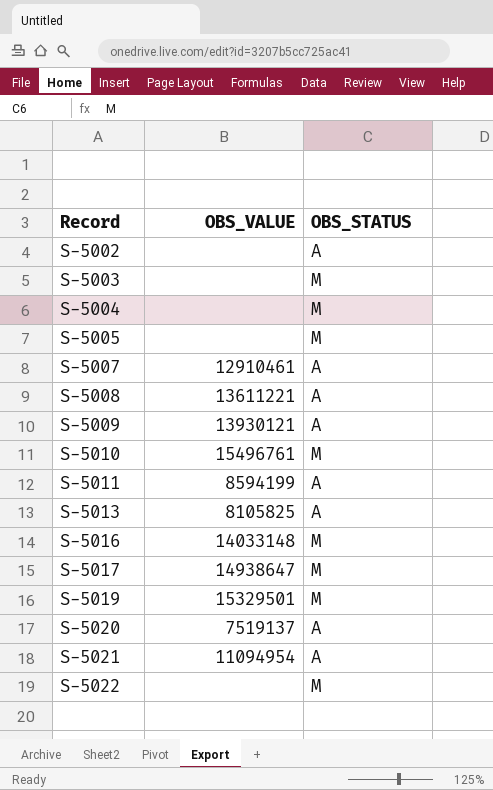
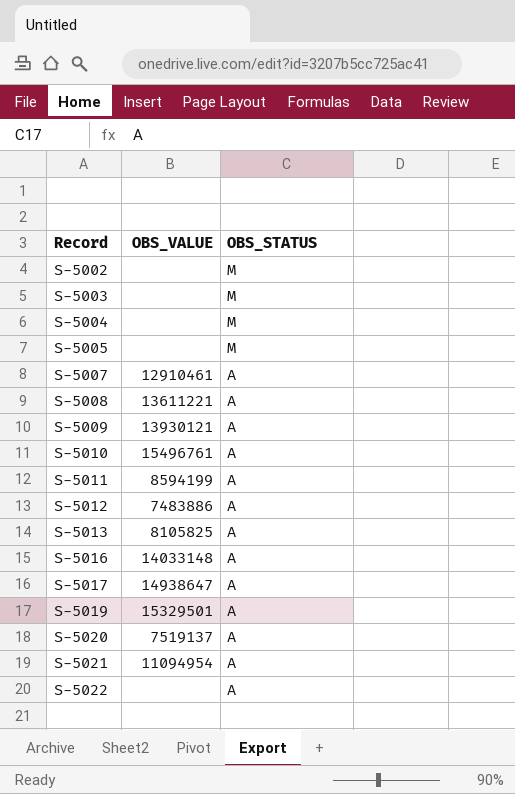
S-5002 | OBS_STATUS: A -> M
S-5010 | OBS_STATUS: M -> A
row S-5012: none -> 7483886 | A
S-5016 | OBS_STATUS: M -> A
S-5017 | OBS_STATUS: M -> A
S-5019 | OBS_STATUS: M -> A
S-5022 | OBS_STATUS: M -> A

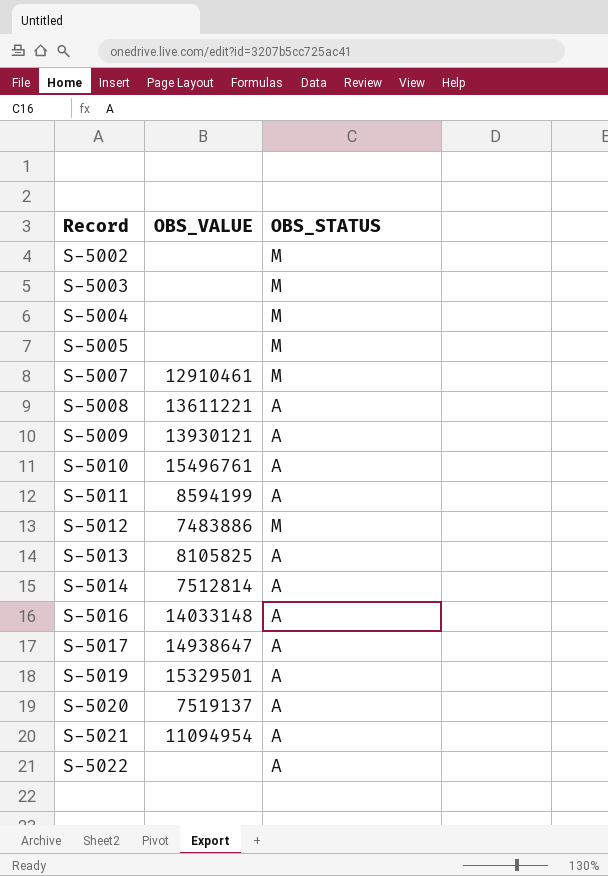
S-5007 | OBS_STATUS: A -> M
S-5012 | OBS_STATUS: A -> M
row S-5014: none -> 7512814 | A

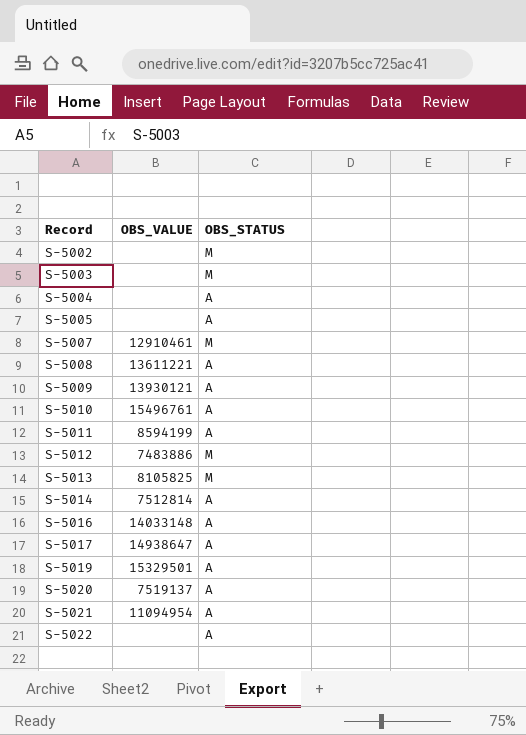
S-5004 | OBS_STATUS: M -> A
S-5005 | OBS_STATUS: M -> A
S-5013 | OBS_STATUS: A -> M

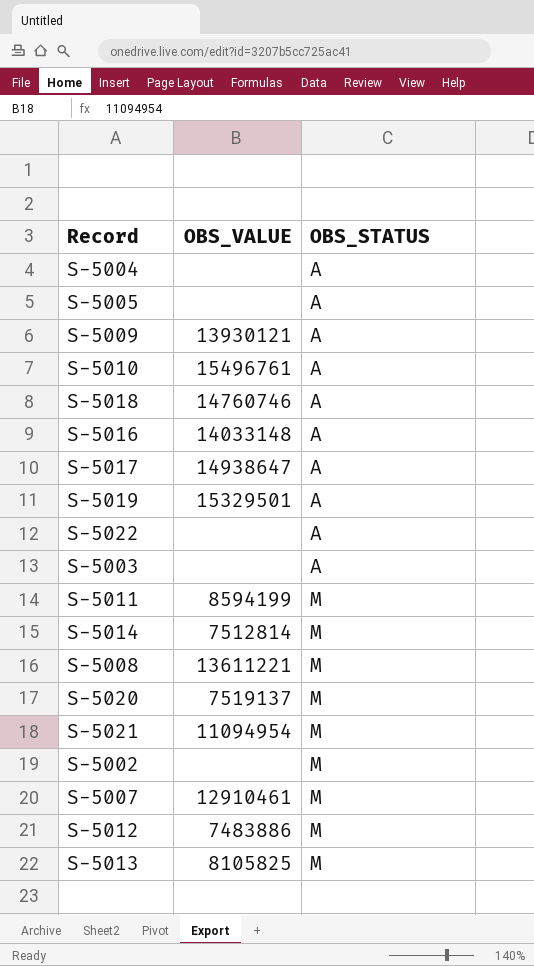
row order: Record ascending -> OBS_STATUS ascending
row S-5018: none -> 14760746 | A
S-5003 | OBS_STATUS: M -> A
S-5011 | OBS_STATUS: A -> M
S-5014 | OBS_STATUS: A -> M
S-5008 | OBS_STATUS: A -> M
S-5020 | OBS_STATUS: A -> M
S-5021 | OBS_STATUS: A -> M

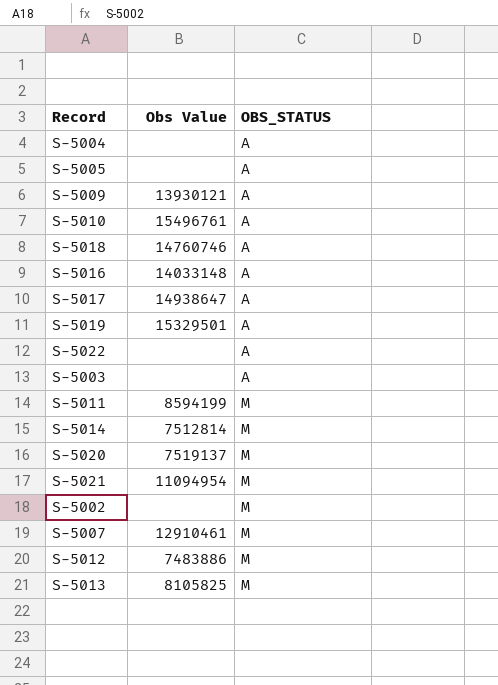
column name: OBS_VALUE -> Obs Value
row S-5008: 13611221 | M -> none

